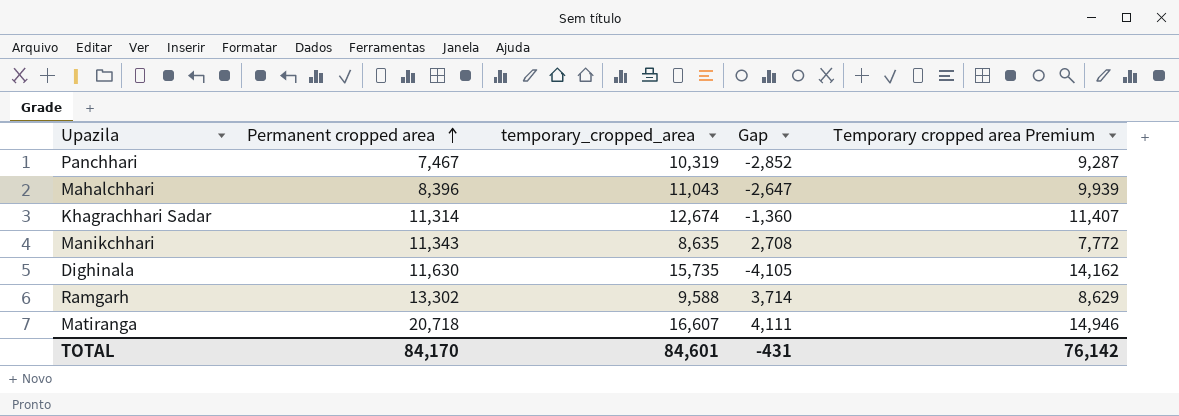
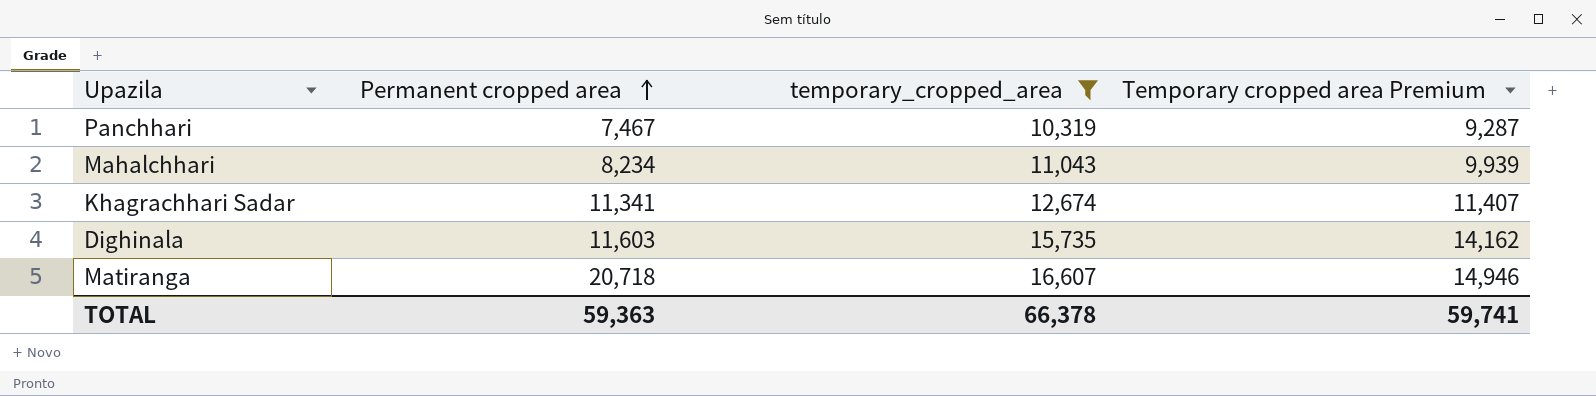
filter: none -> temporary_cropped_area >= 10,319
column Gap | formula: [Permanent cropped area] - [temporary_cropped_area] -> none
Mahalchhari | Permanent cropped area: 8,396 -> 8,234
Khagrachhari Sadar | Permanent cropped area: 11,314 -> 11,341
Dighinala | Permanent cropped area: 11,630 -> 11,603
TOTAL | Permanent cropped area: 84,170 -> 59,363
TOTAL | temporary_cropped_area: 84,601 -> 66,378
TOTAL | Temporary cropped area Premium: 76,142 -> 59,741

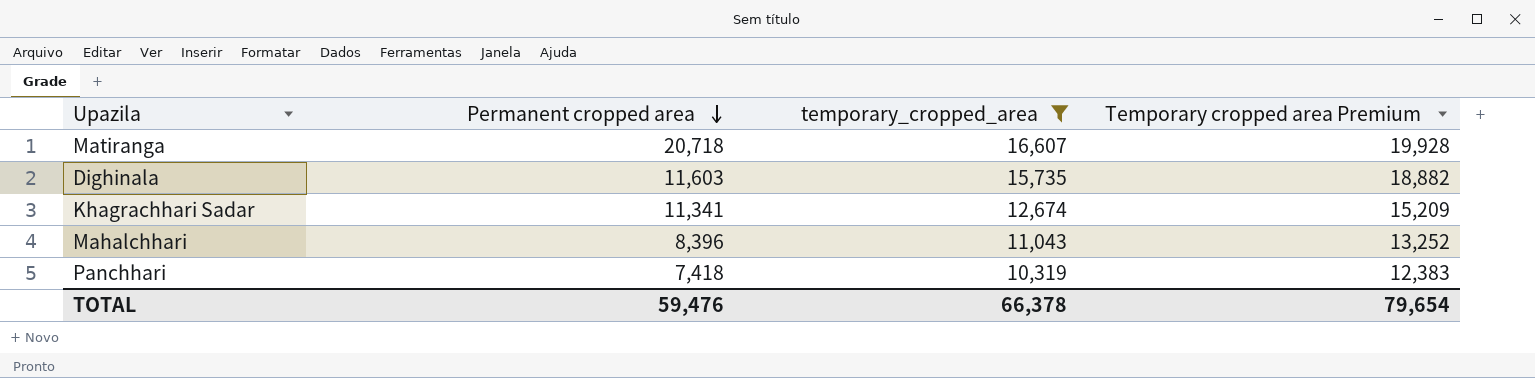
row order: Permanent cropped area ascending -> Permanent cropped area descending
column Temporary cropped area Premium | formula: [temporary_cropped_area] * 0.9 -> [temporary_cropped_area] * 1.2
Mahalchhari | Permanent cropped area: 8,234 -> 8,396
Panchhari | Permanent cropped area: 7,467 -> 7,418
TOTAL | Permanent cropped area: 59,363 -> 59,476
TOTAL | Temporary cropped area Premium: 59,741 -> 79,654

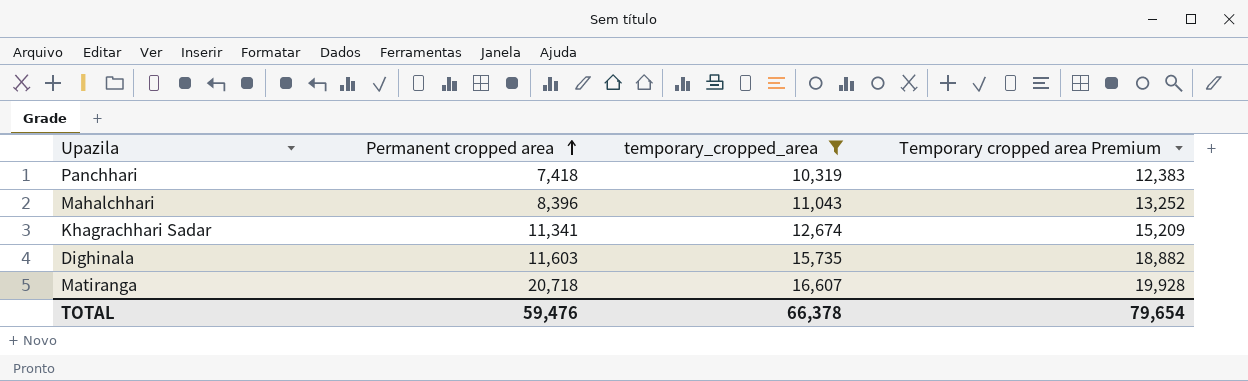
row order: Permanent cropped area descending -> Permanent cropped area ascending

